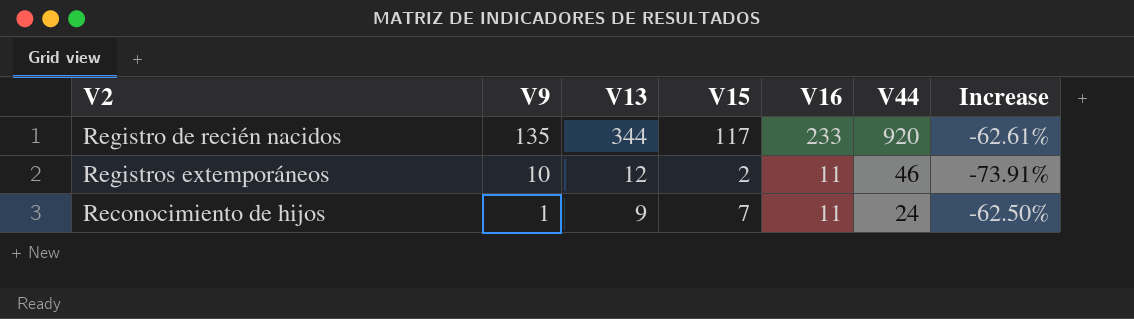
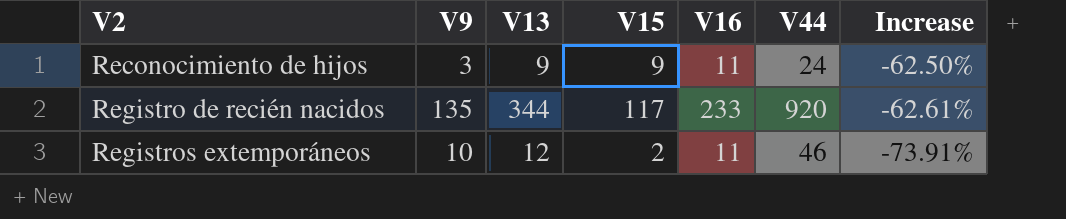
row order: V9 descending -> V2 ascending
Reconocimiento de hijos | V9: 1 -> 3
Reconocimiento de hijos | V15: 7 -> 9

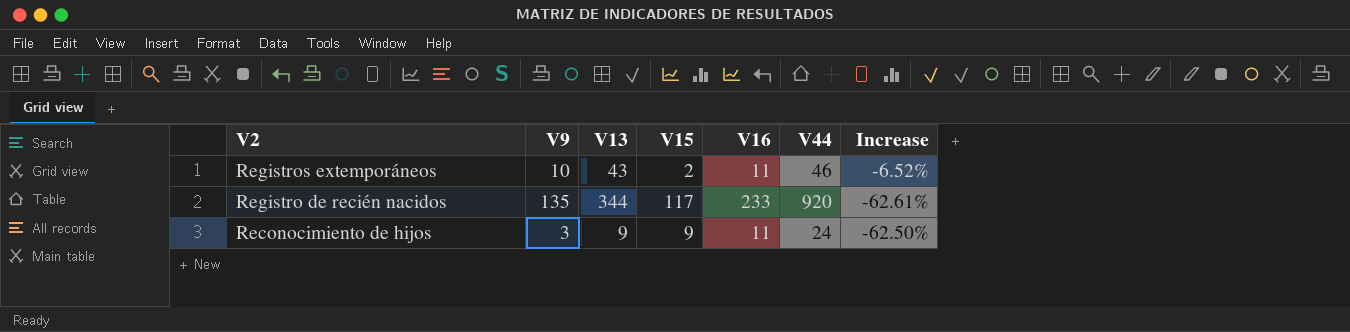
row order: V2 ascending -> V2 descending
Registros extemporáneos | V13: 12 -> 43
Registros extemporáneos | Increase: -73.91% -> -6.52%

